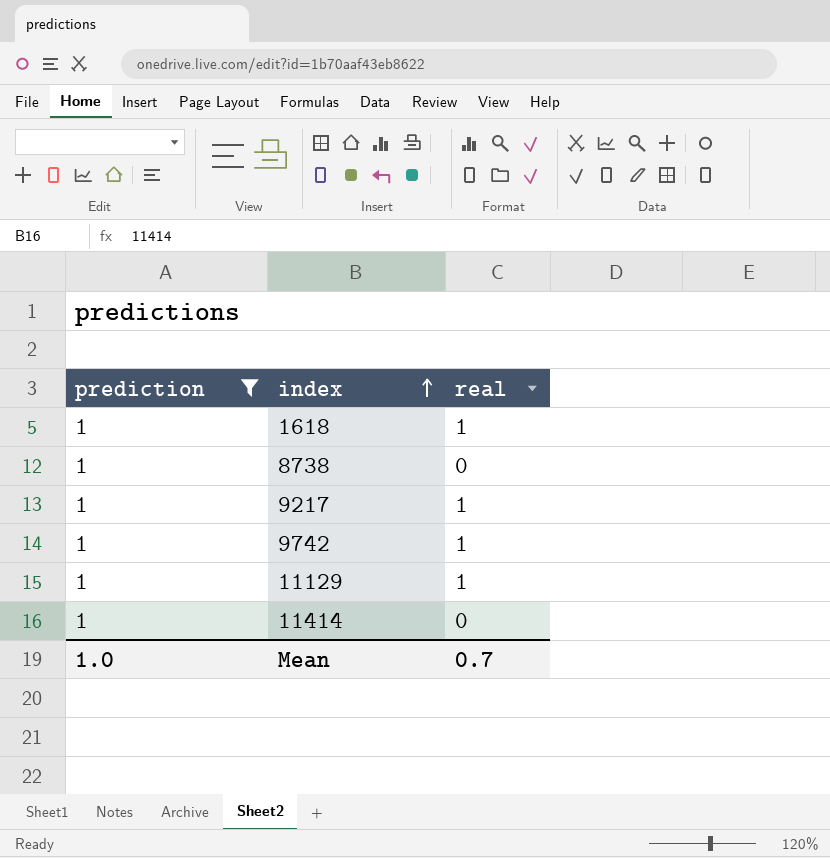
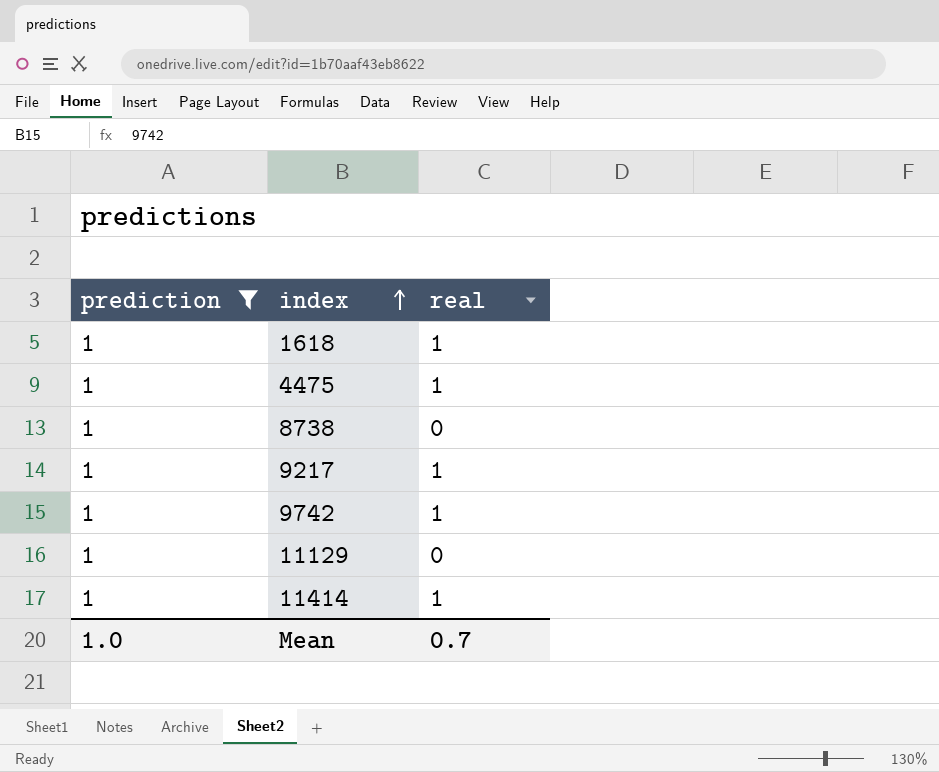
row 4475: none -> 1 | 1
11129 | real: 1 -> 0
11414 | real: 0 -> 1

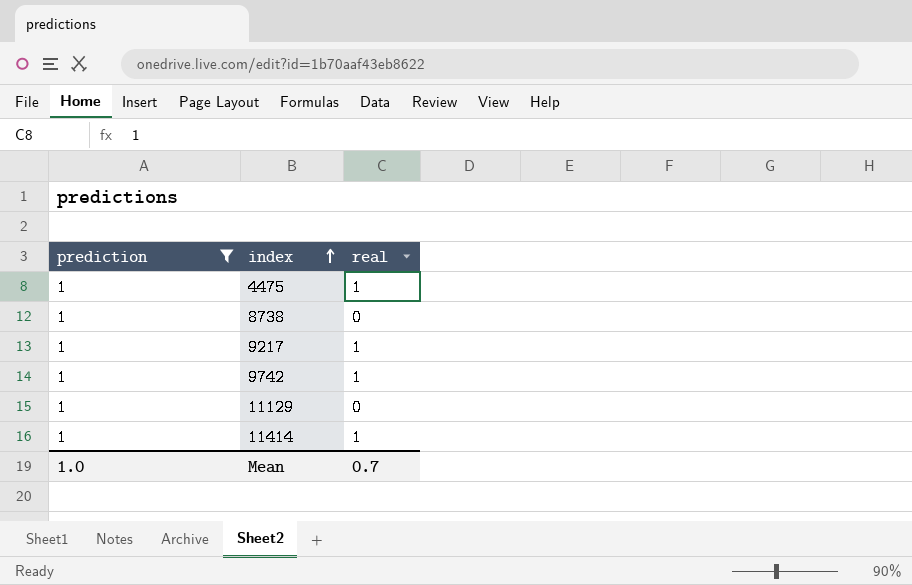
row 1618: 1 | 1 -> none

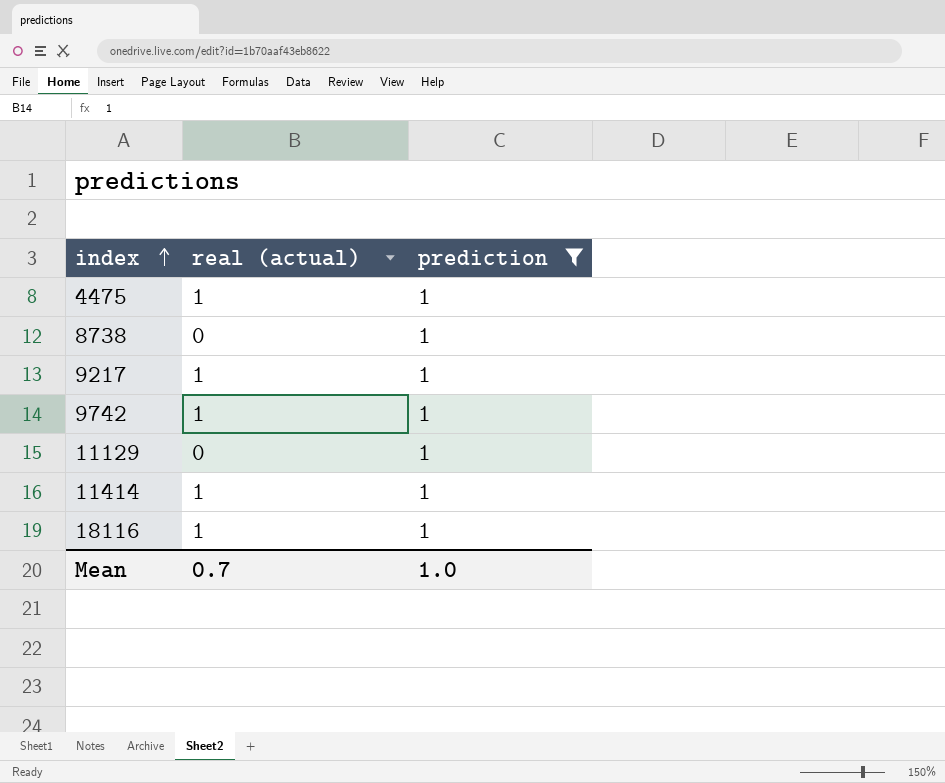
column name: real -> real (actual)
column prediction | position: 1 -> 3
row 18116: none -> 1 | 1

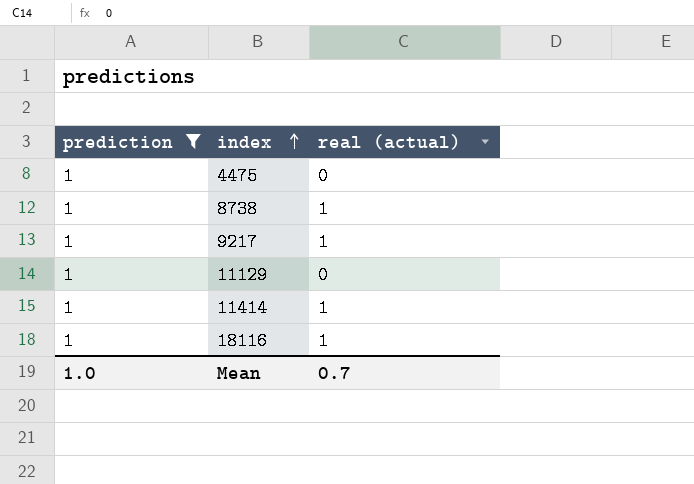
column prediction | position: 3 -> 1
row 9742: 1 | 1 -> none
4475 | real (actual): 1 -> 0
8738 | real (actual): 0 -> 1

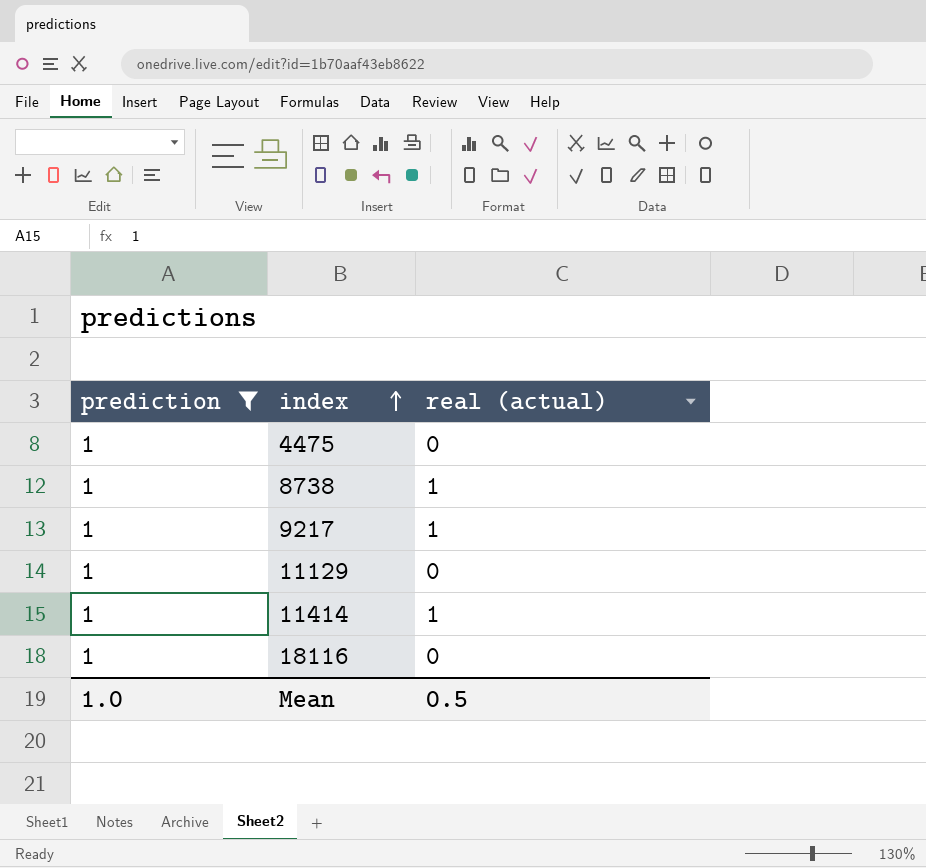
18116 | real (actual): 1 -> 0
Mean | real (actual): 0.7 -> 0.5

